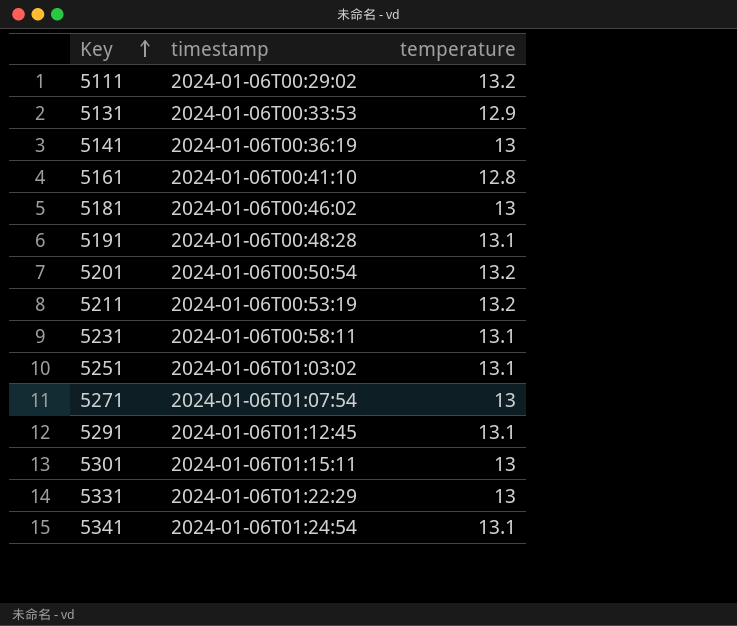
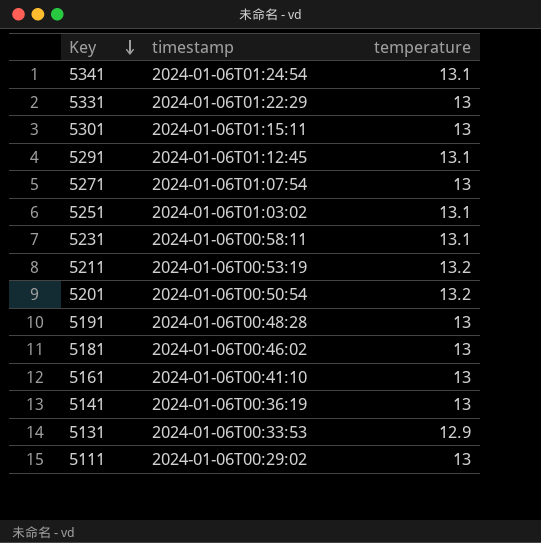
row order: Key ascending -> Key descending
5191 | temperature: 13.1 -> 13
5161 | temperature: 12.8 -> 13
5111 | temperature: 13.2 -> 13

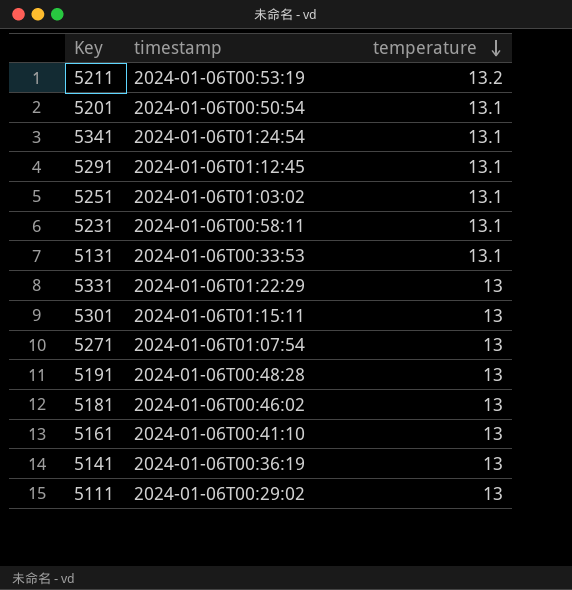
row order: Key descending -> temperature descending
5201 | temperature: 13.2 -> 13.1
5131 | temperature: 12.9 -> 13.1

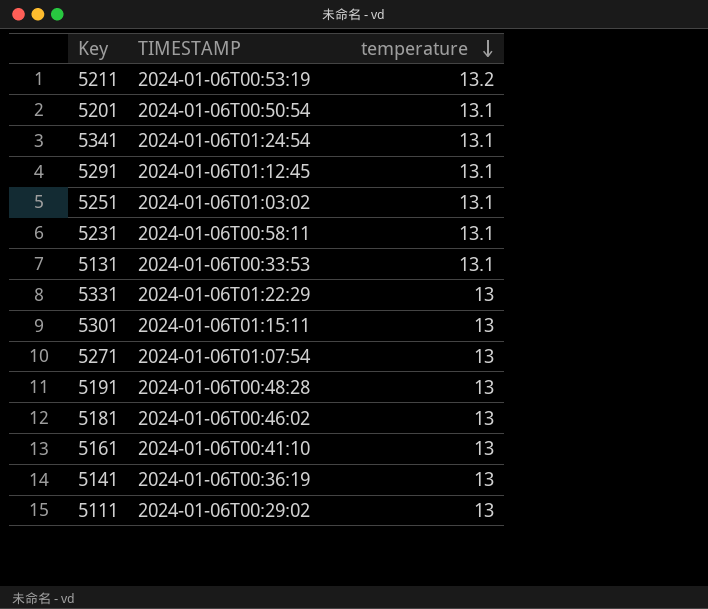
column name: timestamp -> TIMESTAMP

